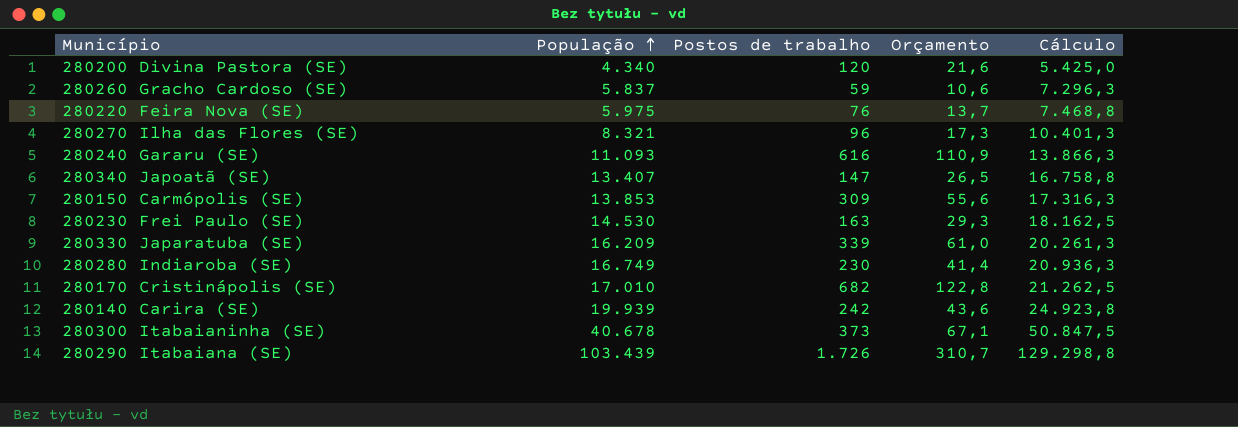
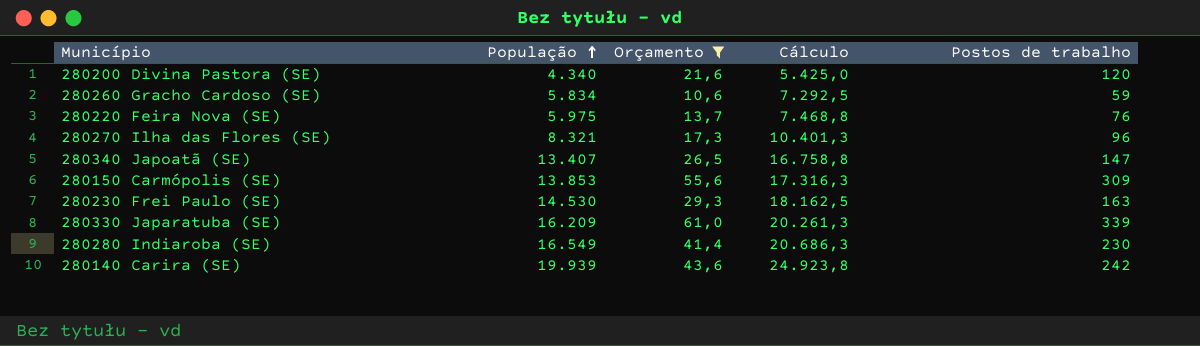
filter: none -> Orçamento <= 61,0
column Postos de trabalho | position: 3 -> 5
280260 Gracho Cardoso (SE) | População: 5.837 -> 5.834
280260 Gracho Cardoso (SE) | Cálculo: 7.296,3 -> 7.292,5
280280 Indiaroba (SE) | População: 16.749 -> 16.549
280280 Indiaroba (SE) | Cálculo: 20.936,3 -> 20.686,3

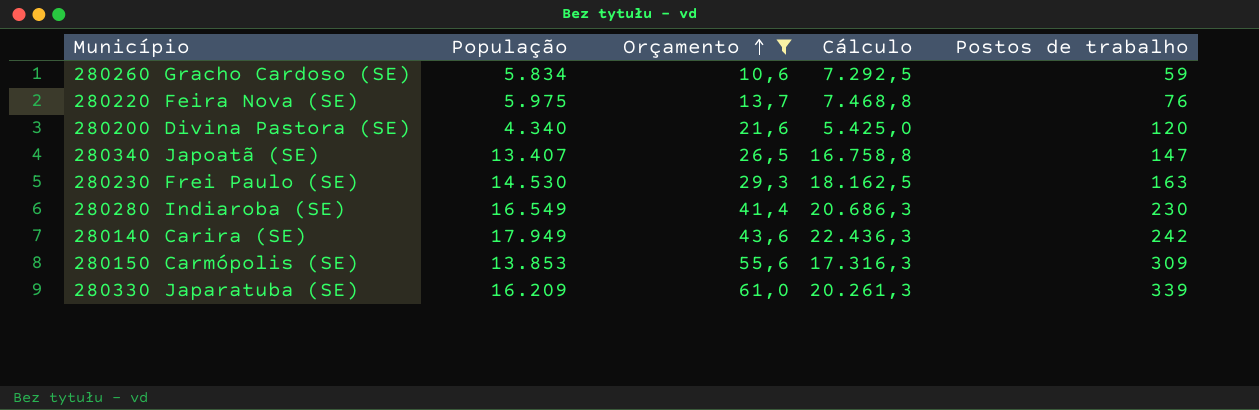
row order: População ascending -> Orçamento ascending
row 280270 Ilha das Flores (SE): 8.321 | 17,3 | 10.401,3 | 96 -> none
280140 Carira (SE) | População: 19.939 -> 17.949
280140 Carira (SE) | Cálculo: 24.923,8 -> 22.436,3

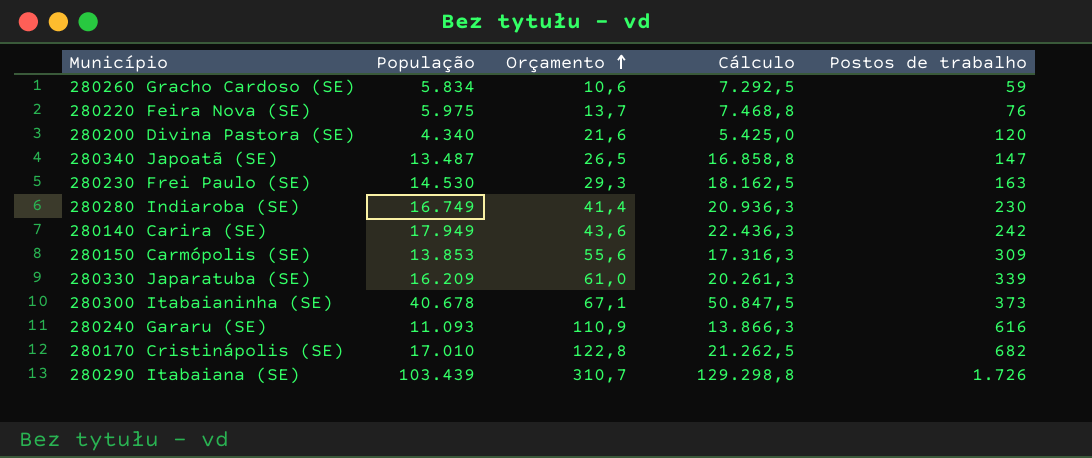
filter: Orçamento <= 61,0 -> none
280340 Japoatã (SE) | População: 13.407 -> 13.487
280340 Japoatã (SE) | Cálculo: 16.758,8 -> 16.858,8
280280 Indiaroba (SE) | População: 16.549 -> 16.749
280280 Indiaroba (SE) | Cálculo: 20.686,3 -> 20.936,3

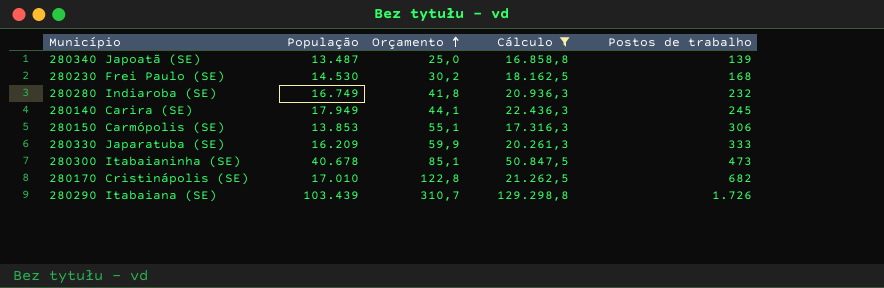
filter: none -> Cálculo >= 16.858,8
280340 Japoatã (SE) | Orçamento: 26,5 -> 25,0
280340 Japoatã (SE) | Postos de trabalho: 147 -> 139
280230 Frei Paulo (SE) | Orçamento: 29,3 -> 30,2
280230 Frei Paulo (SE) | Postos de trabalho: 163 -> 168
280280 Indiaroba (SE) | Orçamento: 41,4 -> 41,8
280280 Indiaroba (SE) | Postos de trabalho: 230 -> 232
280140 Carira (SE) | Orçamento: 43,6 -> 44,1
280140 Carira (SE) | Postos de trabalho: 242 -> 245
280150 Carmópolis (SE) | Orçamento: 55,6 -> 55,1
280150 Carmópolis (SE) | Postos de trabalho: 309 -> 306
280330 Japaratuba (SE) | Orçamento: 61,0 -> 59,9
280330 Japaratuba (SE) | Postos de trabalho: 339 -> 333
280300 Itabaianinha (SE) | Orçamento: 67,1 -> 85,1
280300 Itabaianinha (SE) | Postos de trabalho: 373 -> 473

